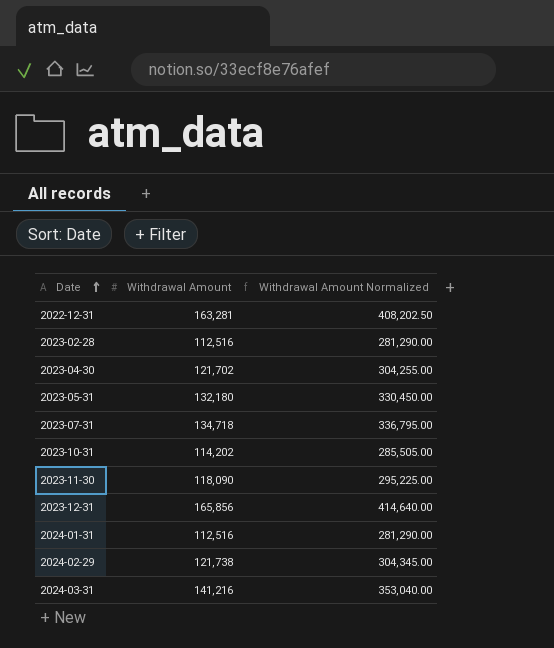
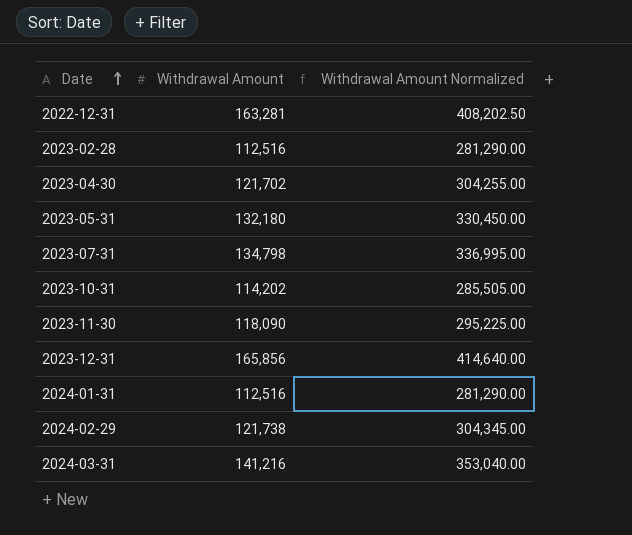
2023-07-31 | Withdrawal Amount: 134,718 -> 134,798
2023-07-31 | Withdrawal Amount Normalized: 336,795.00 -> 336,995.00

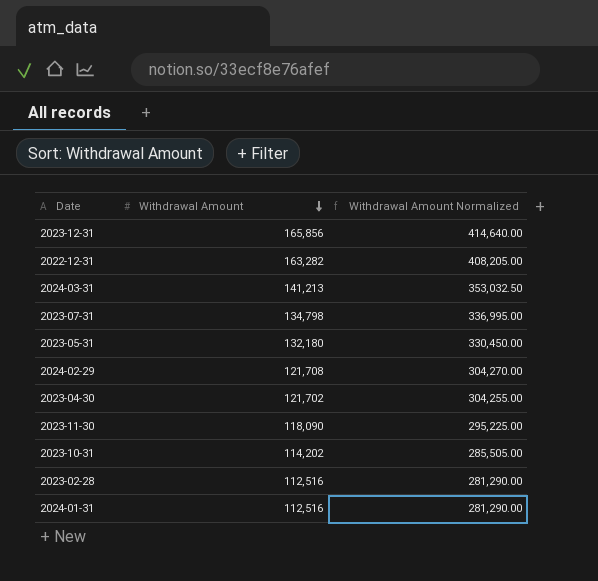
row order: Date ascending -> Withdrawal Amount descending
2022-12-31 | Withdrawal Amount: 163,281 -> 163,282
2022-12-31 | Withdrawal Amount Normalized: 408,202.50 -> 408,205.00
2024-03-31 | Withdrawal Amount: 141,216 -> 141,213
2024-03-31 | Withdrawal Amount Normalized: 353,040.00 -> 353,032.50
2024-02-29 | Withdrawal Amount: 121,738 -> 121,708
2024-02-29 | Withdrawal Amount Normalized: 304,345.00 -> 304,270.00

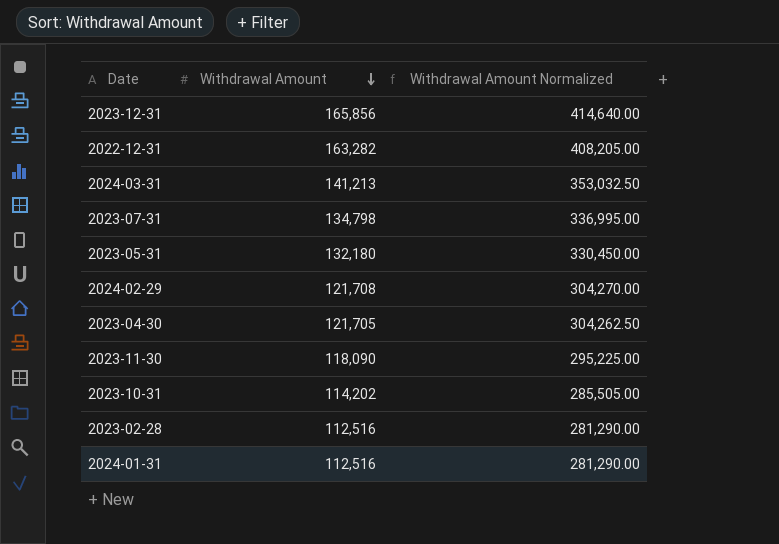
2023-04-30 | Withdrawal Amount: 121,702 -> 121,705
2023-04-30 | Withdrawal Amount Normalized: 304,255.00 -> 304,262.50

